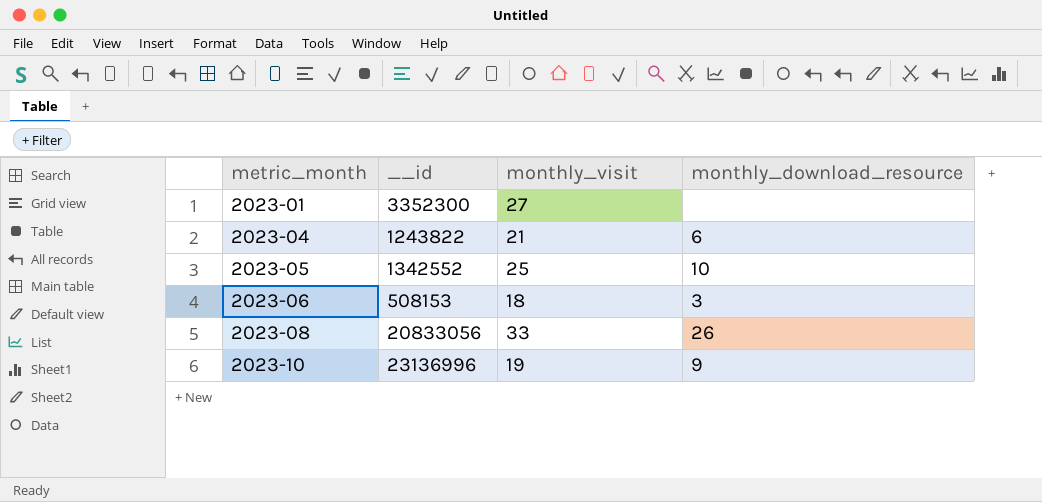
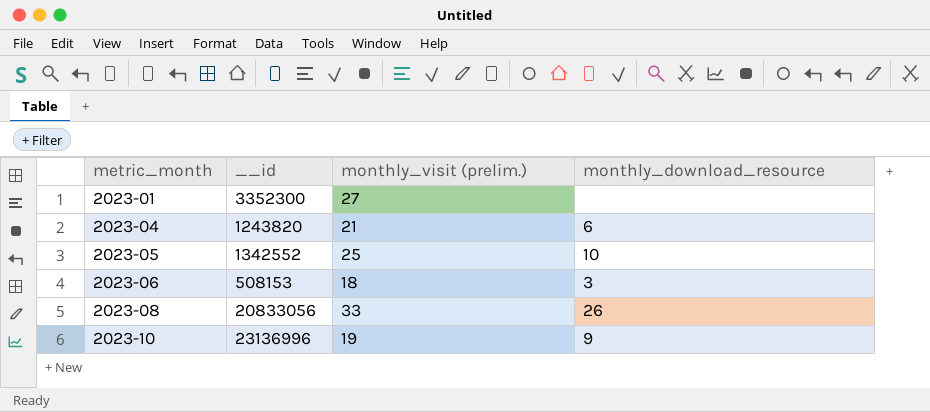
column name: monthly_visit -> monthly_visit (prelim.)
2023-04 | __id: 1243822 -> 1243820

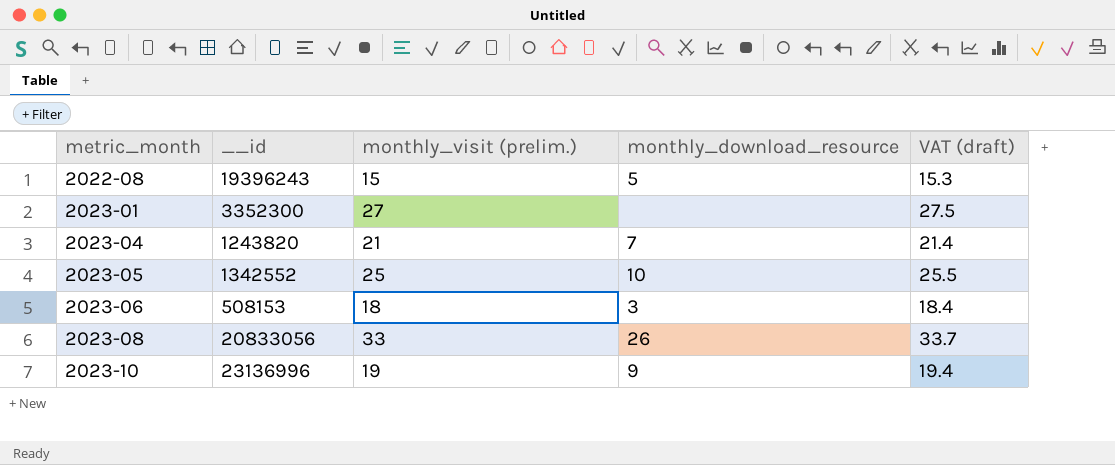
column VAT (draft) | formula: none -> [monthly_visit (prelim.)] * 1.02
row 2022-08: none -> 19396243 | 15 | 5 | 15.3
2023-04 | monthly_download_resource: 6 -> 7

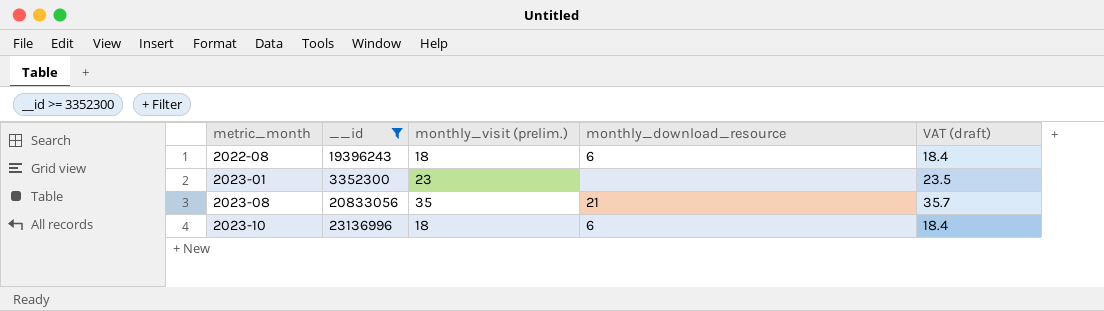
filter: none -> __id >= 3352300
2022-08 | monthly_visit (prelim.): 15 -> 18
2022-08 | monthly_download_resource: 5 -> 6
2022-08 | VAT (draft): 15.3 -> 18.4
2023-01 | monthly_visit (prelim.): 27 -> 23
2023-01 | VAT (draft): 27.5 -> 23.5
2023-08 | monthly_visit (prelim.): 33 -> 35
2023-08 | monthly_download_resource: 26 -> 21
2023-08 | VAT (draft): 33.7 -> 35.7
2023-10 | monthly_visit (prelim.): 19 -> 18
2023-10 | monthly_download_resource: 9 -> 6
2023-10 | VAT (draft): 19.4 -> 18.4

